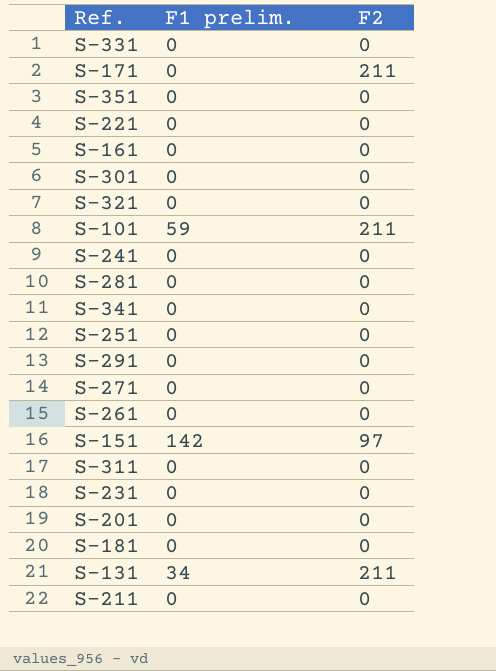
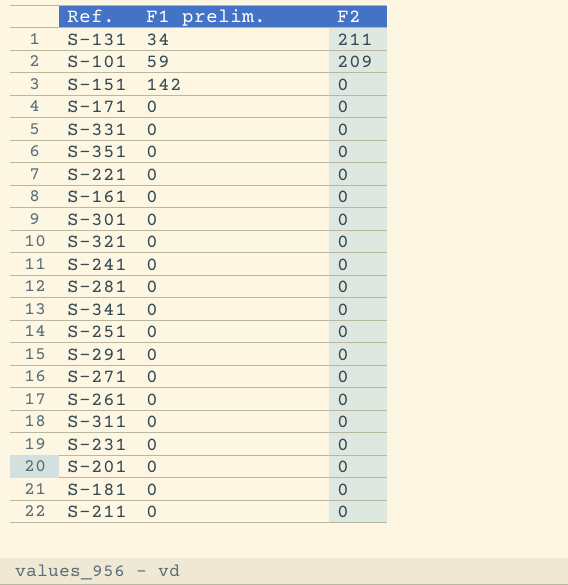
row order: none -> F2 descending
S-101 | F2: 211 -> 209
S-151 | F2: 97 -> 0
S-171 | F2: 211 -> 0

